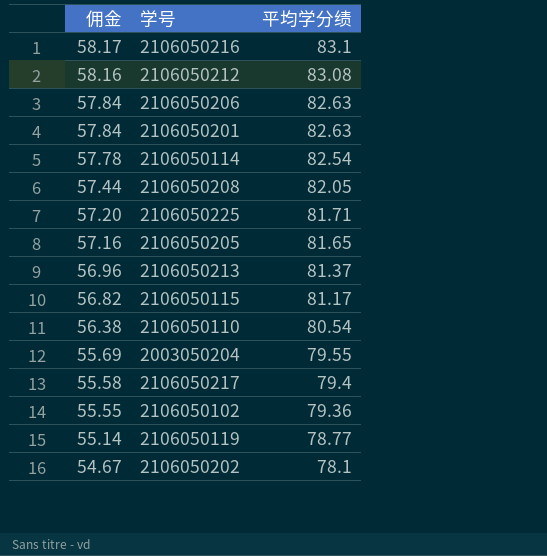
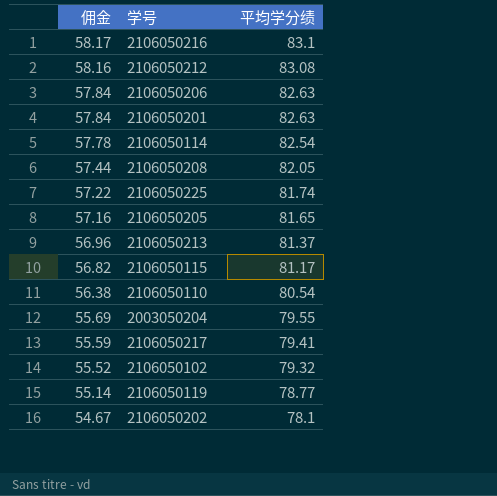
2106050225 | 佣金: 57.20 -> 57.22
2106050225 | 平均学分绩: 81.71 -> 81.74
2106050217 | 佣金: 55.58 -> 55.59
2106050217 | 平均学分绩: 79.4 -> 79.41
2106050102 | 佣金: 55.55 -> 55.52
2106050102 | 平均学分绩: 79.36 -> 79.32

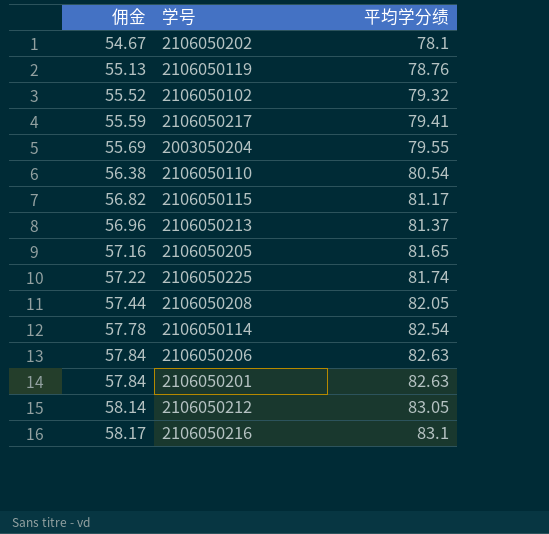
row order: 佣金 descending -> 佣金 ascending
2106050119 | 佣金: 55.14 -> 55.13
2106050119 | 平均学分绩: 78.77 -> 78.76
2106050212 | 佣金: 58.16 -> 58.14
2106050212 | 平均学分绩: 83.08 -> 83.05

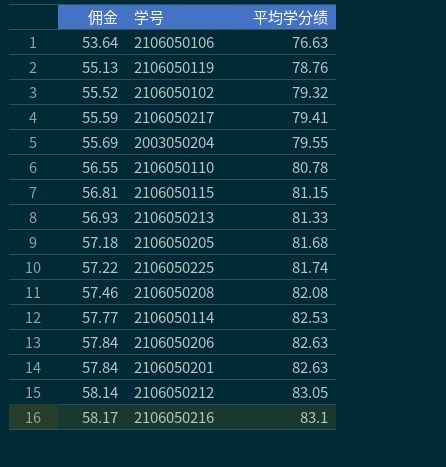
row 2106050202: 54.67 | 78.1 -> none
row 2106050106: none -> 53.64 | 76.63
2106050110 | 佣金: 56.38 -> 56.55
2106050110 | 平均学分绩: 80.54 -> 80.78
2106050115 | 佣金: 56.82 -> 56.81
2106050115 | 平均学分绩: 81.17 -> 81.15
2106050213 | 佣金: 56.96 -> 56.93
2106050213 | 平均学分绩: 81.37 -> 81.33
2106050205 | 佣金: 57.16 -> 57.18
2106050205 | 平均学分绩: 81.65 -> 81.68
2106050208 | 佣金: 57.44 -> 57.46
2106050208 | 平均学分绩: 82.05 -> 82.08
2106050114 | 佣金: 57.78 -> 57.77
2106050114 | 平均学分绩: 82.54 -> 82.53

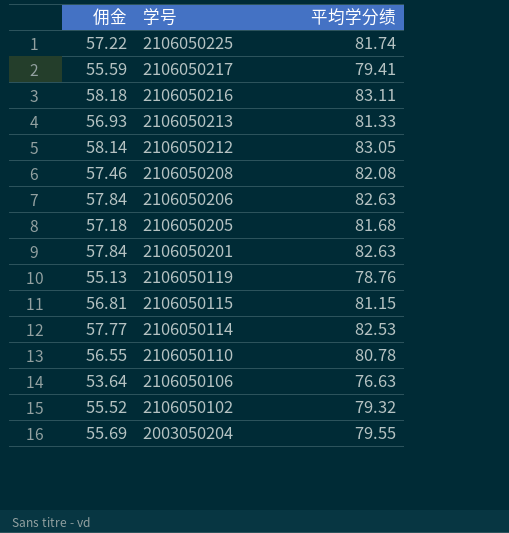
row order: 佣金 ascending -> 学号 descending
2106050216 | 佣金: 58.17 -> 58.18
2106050216 | 平均学分绩: 83.1 -> 83.11

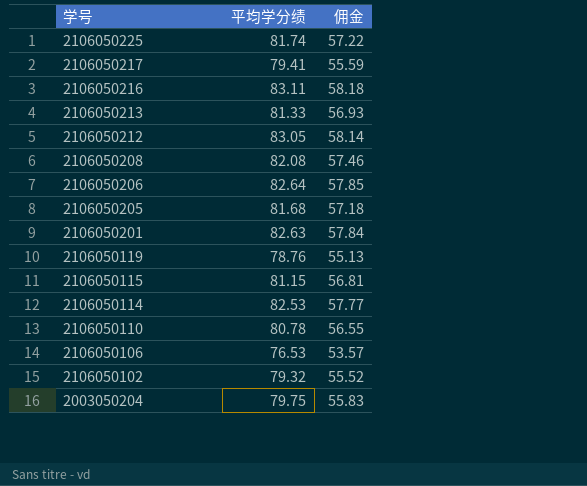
column 佣金 | position: 1 -> 3
2106050206 | 平均学分绩: 82.63 -> 82.64
2106050206 | 佣金: 57.84 -> 57.85
2106050106 | 平均学分绩: 76.63 -> 76.53
2106050106 | 佣金: 53.64 -> 53.57
2003050204 | 平均学分绩: 79.55 -> 79.75
2003050204 | 佣金: 55.69 -> 55.83

